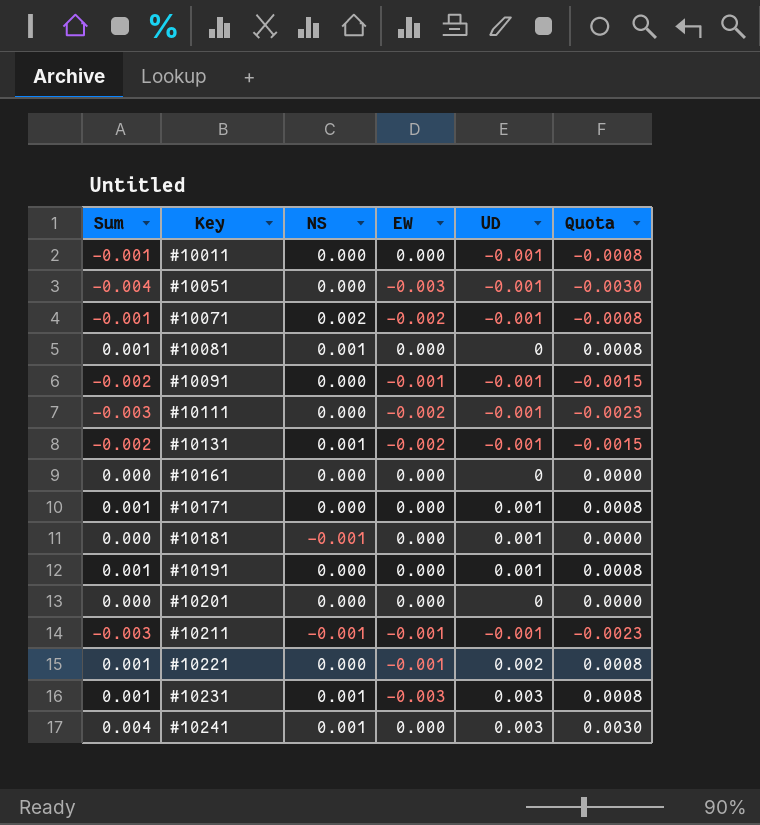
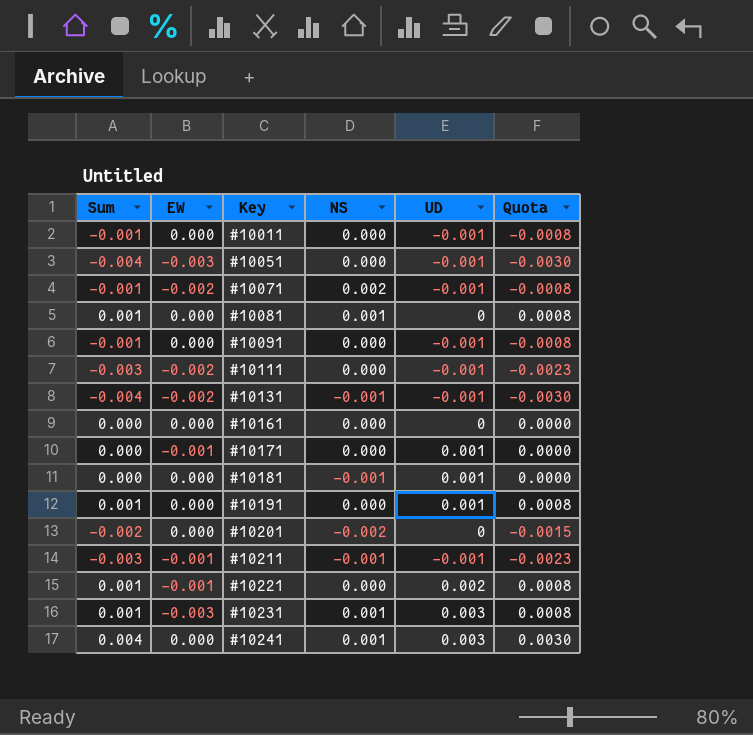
column EW | position: 4 -> 2
#10091 | Sum: -0.002 -> -0.001
#10091 | EW: -0.001 -> 0.000
#10091 | Quota: -0.0015 -> -0.0008
#10131 | Sum: -0.002 -> -0.004
#10131 | NS: 0.001 -> -0.001
#10131 | Quota: -0.0015 -> -0.0030
#10171 | Sum: 0.001 -> 0.000
#10171 | EW: 0.000 -> -0.001
#10171 | Quota: 0.0008 -> 0.0000
#10201 | Sum: 0.000 -> -0.002
#10201 | NS: 0.000 -> -0.002
#10201 | Quota: 0.0000 -> -0.0015

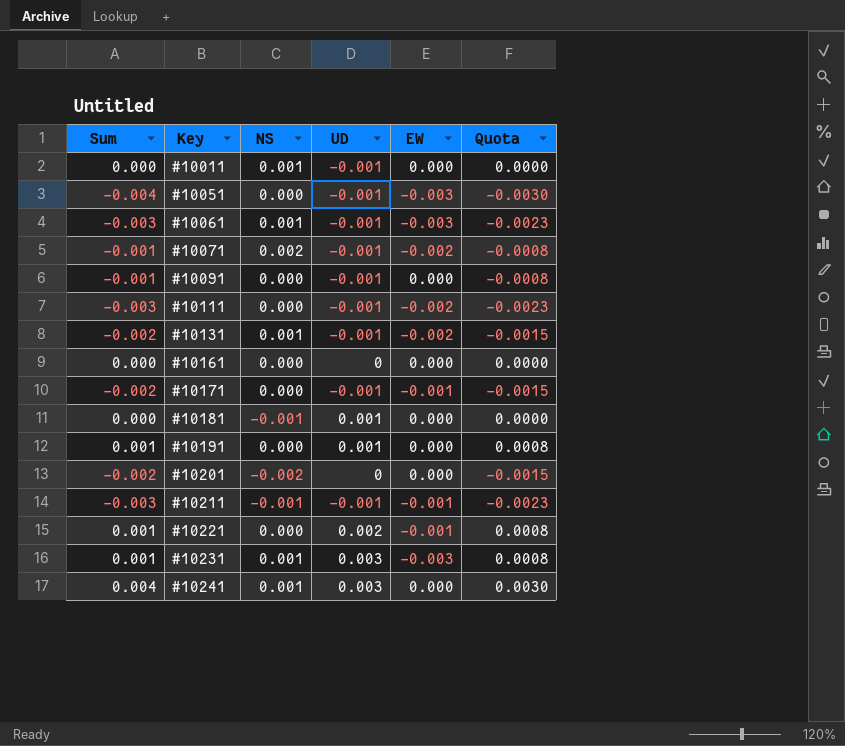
column EW | position: 2 -> 5
row #10081: 0.001 | 0.000 | 0.001 | 0 | 0.0008 -> none
#10011 | Sum: -0.001 -> 0.000
#10011 | NS: 0.000 -> 0.001
#10011 | Quota: -0.0008 -> 0.0000
row #10061: none -> -0.003 | 0.001 | -0.001 | -0.003 | -0.0023
#10131 | Sum: -0.004 -> -0.002
#10131 | NS: -0.001 -> 0.001
#10131 | Quota: -0.0030 -> -0.0015
#10171 | Sum: 0.000 -> -0.002
#10171 | UD: 0.001 -> -0.001
#10171 | Quota: 0.0000 -> -0.0015

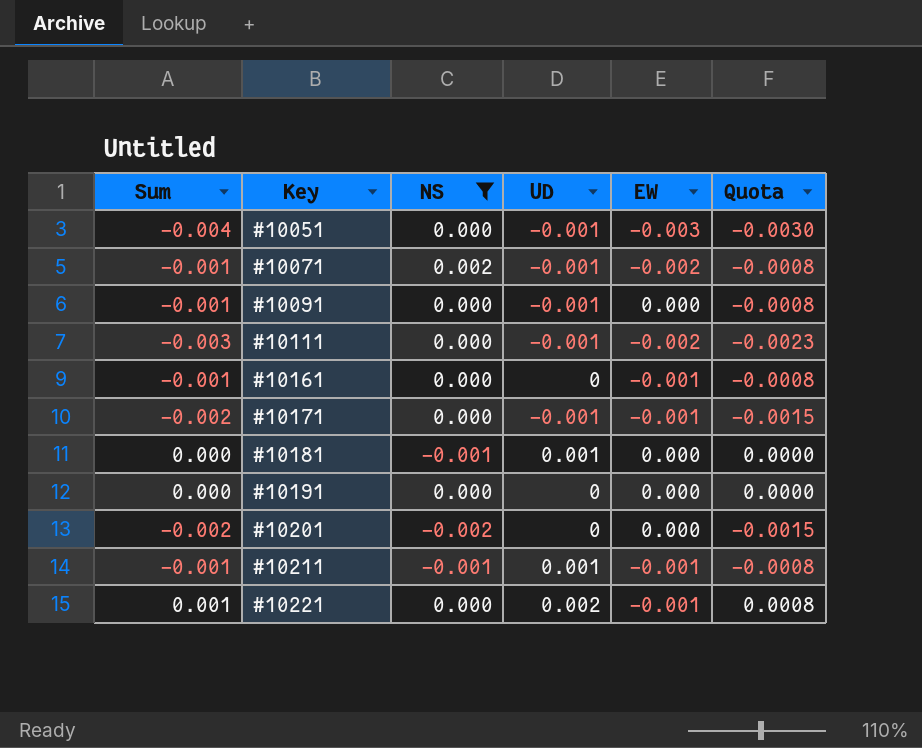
filter: none -> NS != 0.001
#10161 | Sum: 0.000 -> -0.001
#10161 | EW: 0.000 -> -0.001
#10161 | Quota: 0.0000 -> -0.0008
#10191 | Sum: 0.001 -> 0.000
#10191 | UD: 0.001 -> 0
#10191 | Quota: 0.0008 -> 0.0000
#10211 | Sum: -0.003 -> -0.001
#10211 | UD: -0.001 -> 0.001
#10211 | Quota: -0.0023 -> -0.0008

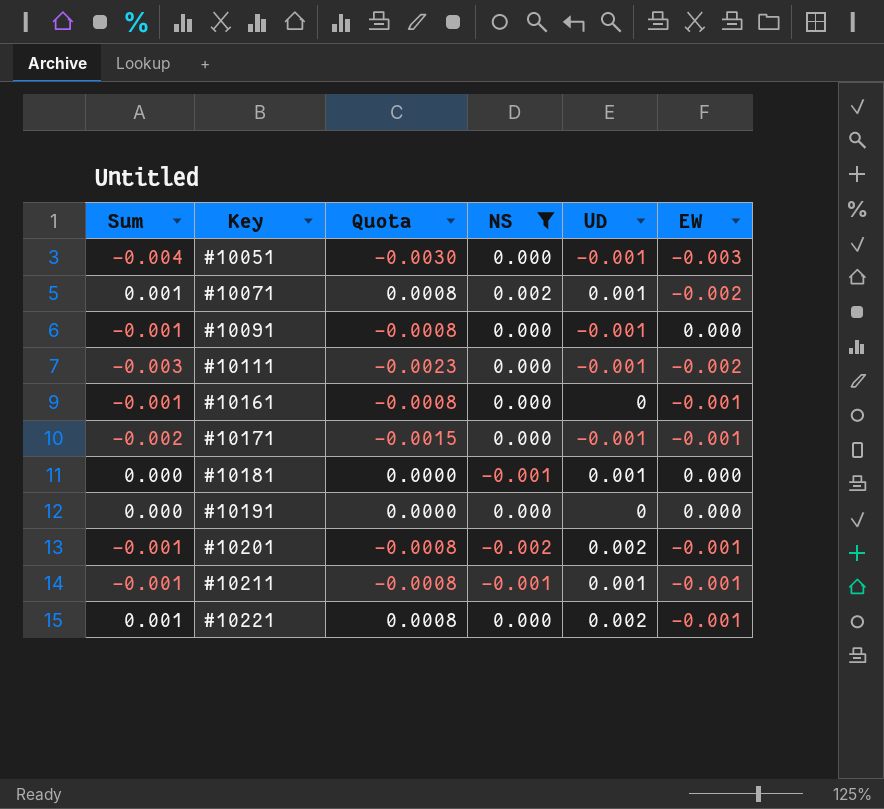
column Quota | position: 6 -> 3
#10071 | Sum: -0.001 -> 0.001
#10071 | Quota: -0.0008 -> 0.0008
#10071 | UD: -0.001 -> 0.001
#10201 | Sum: -0.002 -> -0.001
#10201 | Quota: -0.0015 -> -0.0008
#10201 | UD: 0 -> 0.002
#10201 | EW: 0.000 -> -0.001

